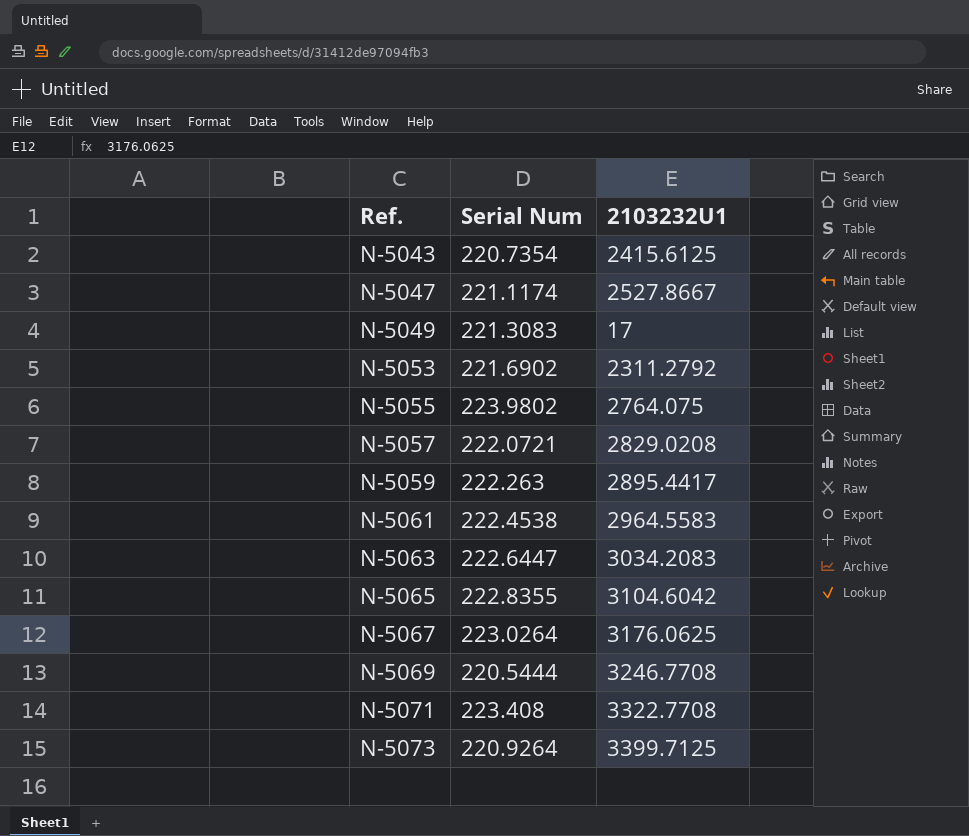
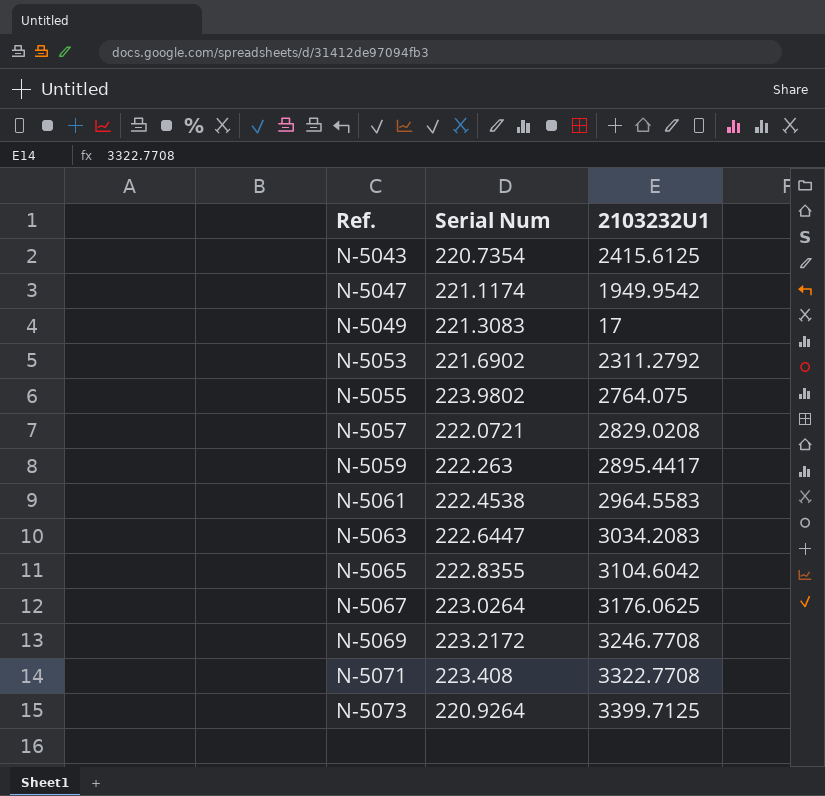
N-5047 | 2103232U1: 2527.8667 -> 1949.9542
N-5069 | Serial Num: 220.5444 -> 223.2172

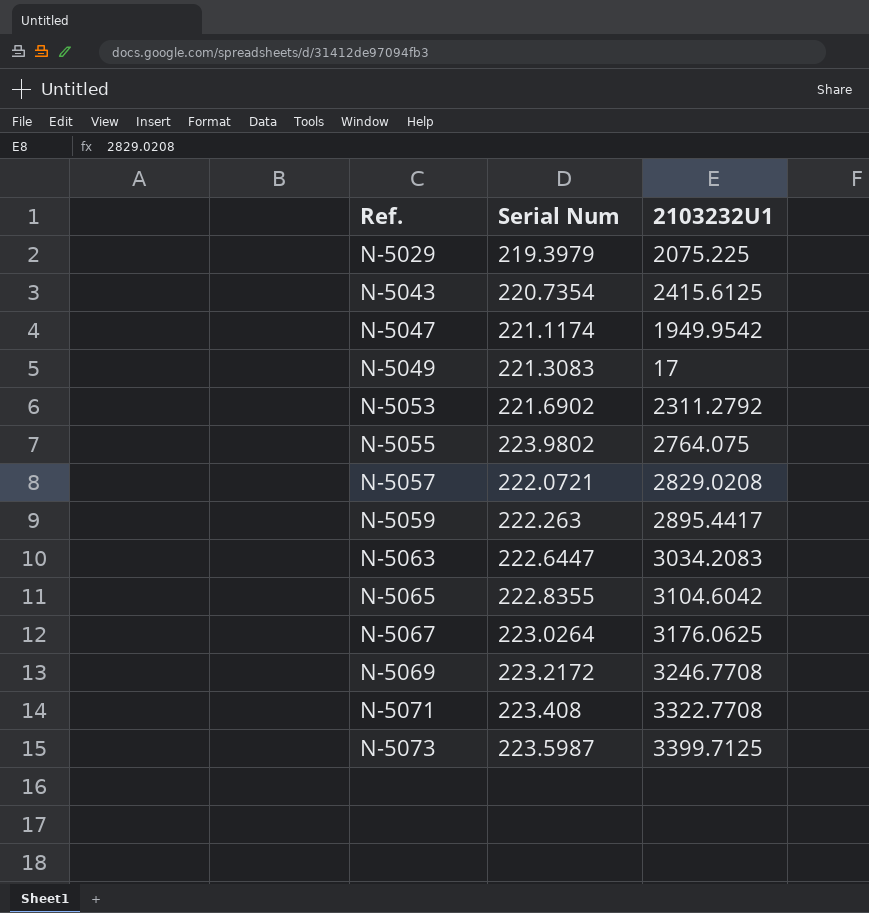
row N-5061: 222.4538 | 2964.5583 -> none
row N-5029: none -> 219.3979 | 2075.225
N-5073 | Serial Num: 220.9264 -> 223.5987

